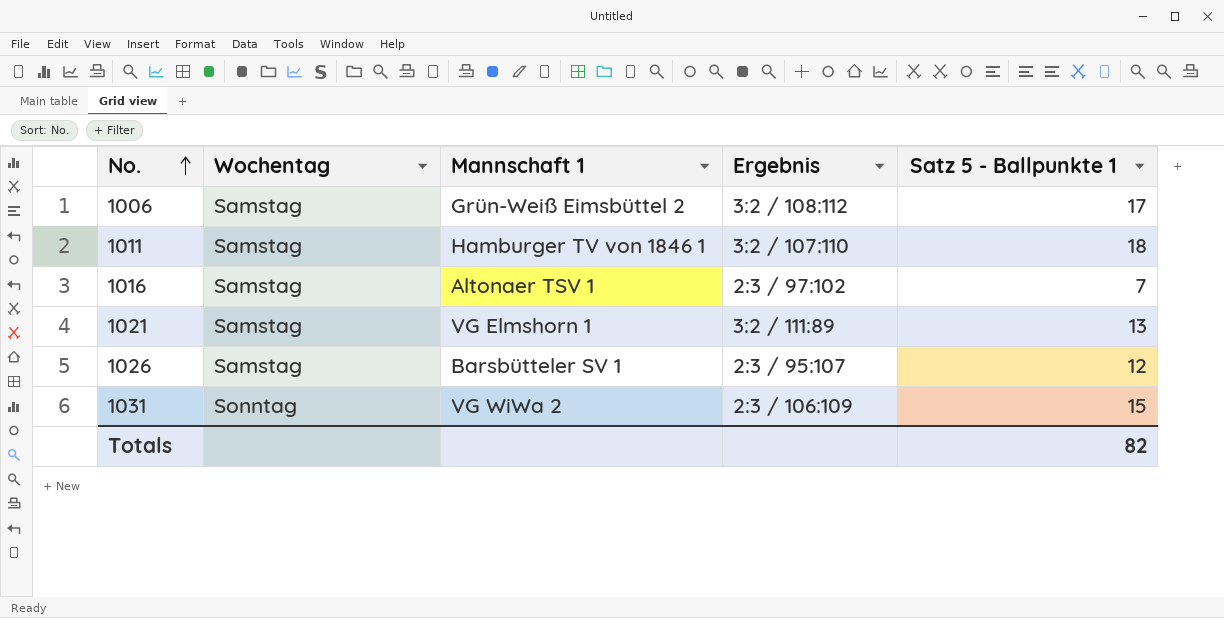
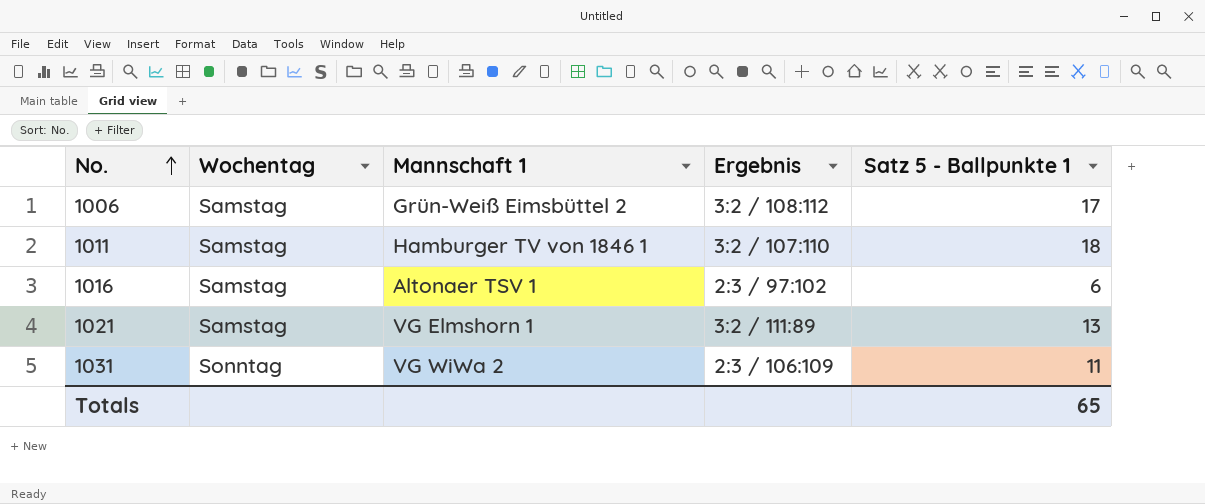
row 1026: Samstag | Barsbütteler SV 1 | 2:3 / 95:107 | 12 -> none
1016 | Satz 5 - Ballpunkte 1: 7 -> 6
1031 | Satz 5 - Ballpunkte 1: 15 -> 11
Totals | Satz 5 - Ballpunkte 1: 82 -> 65

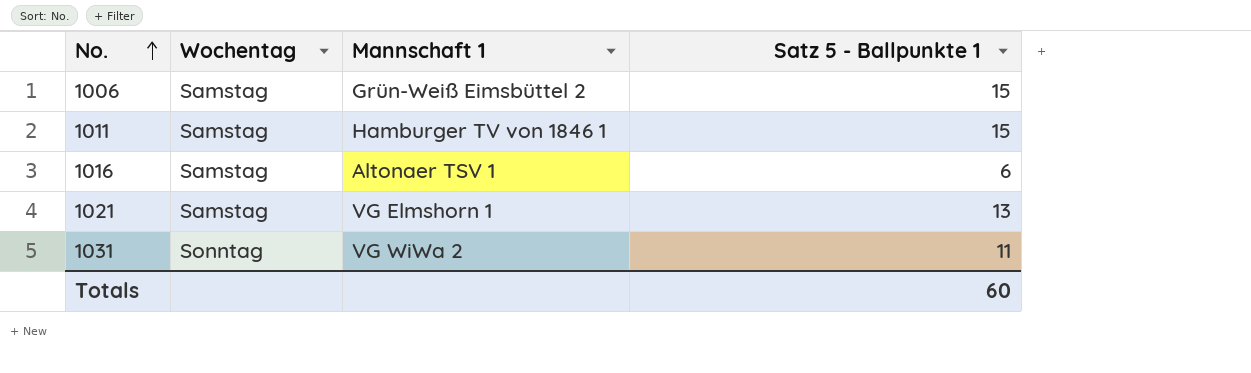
column Ergebnis | position: 4 -> none
1006 | Satz 5 - Ballpunkte 1: 17 -> 15
1011 | Satz 5 - Ballpunkte 1: 18 -> 15
Totals | Satz 5 - Ballpunkte 1: 65 -> 60

